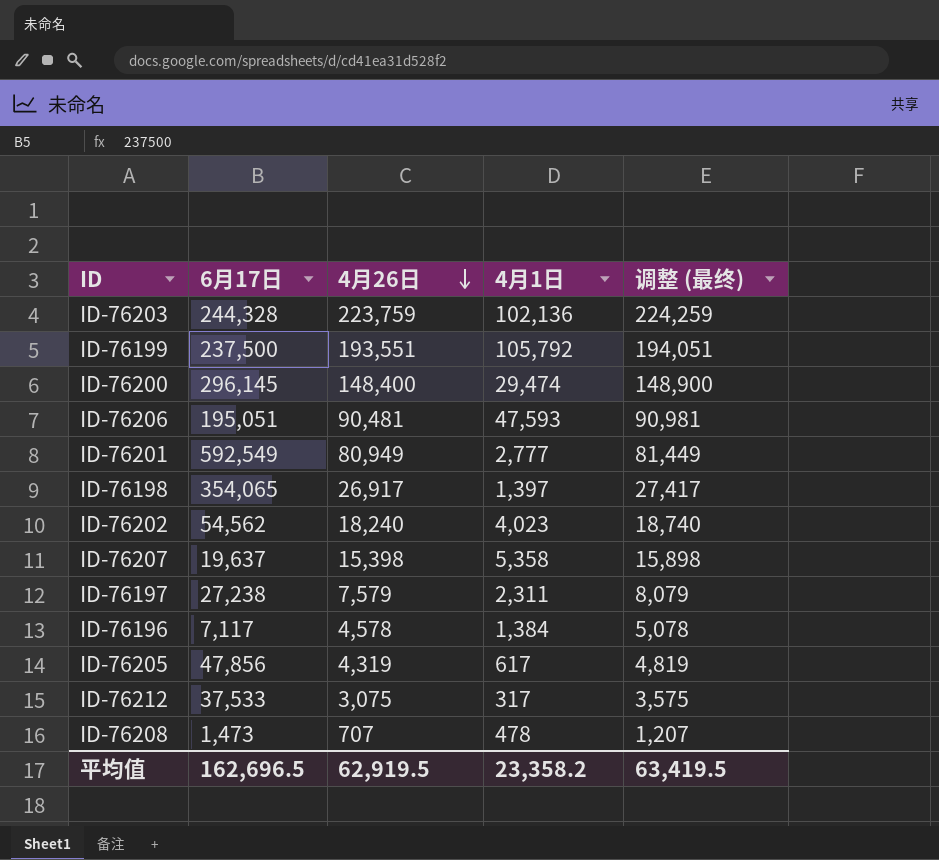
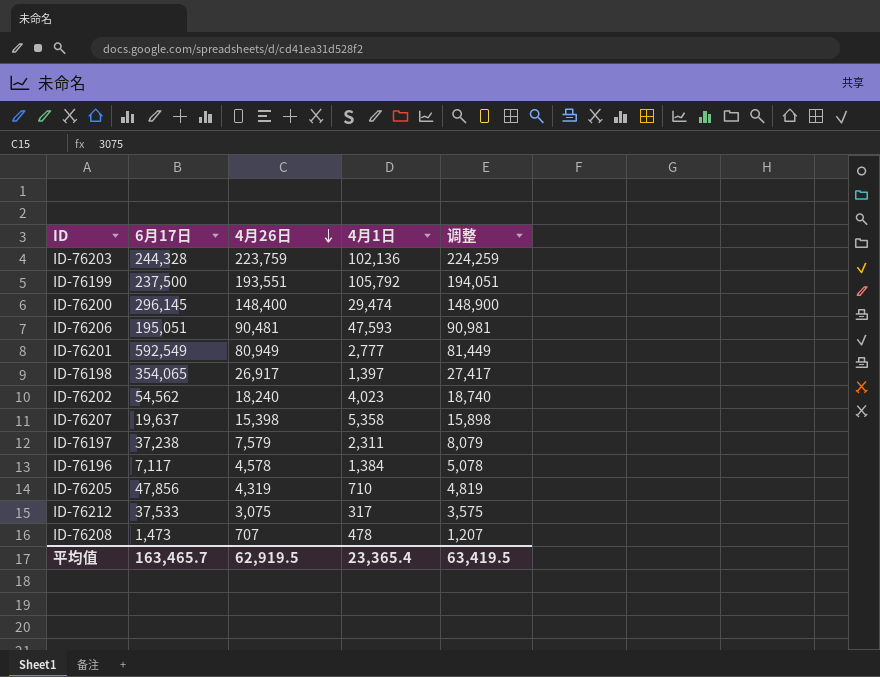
column name: 调整 (最终) -> 调整
ID-76197 | 6月17日: 27,238 -> 37,238
ID-76205 | 4月1日: 617 -> 710
平均值 | 6月17日: 162,696.5 -> 163,465.7
平均值 | 4月1日: 23,358.2 -> 23,365.4

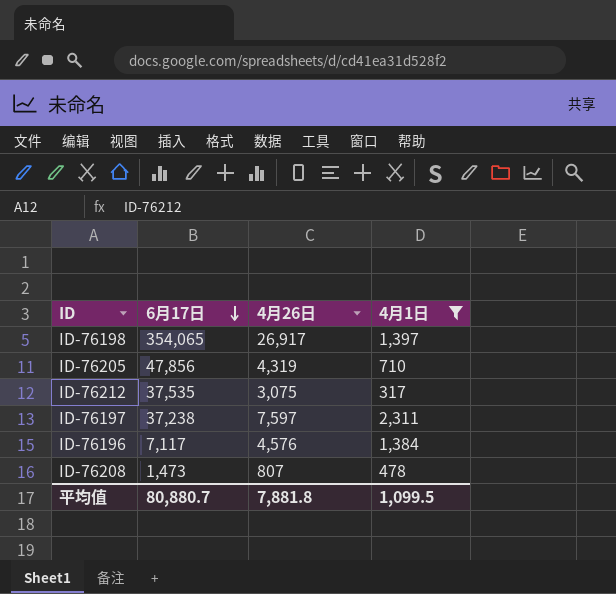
filter: none -> 4月1日 <= 2,311
row order: 4月26日 descending -> 6月17日 descending
column 调整 | formula: [4月26日] + 500 -> none
ID-76212 | 6月17日: 37,533 -> 37,535
ID-76197 | 4月26日: 7,579 -> 7,597
ID-76196 | 4月26日: 4,578 -> 4,576
ID-76208 | 4月26日: 707 -> 807
平均值 | 6月17日: 163,465.7 -> 80,880.7
平均值 | 4月26日: 62,919.5 -> 7,881.8
平均值 | 4月1日: 23,365.4 -> 1,099.5

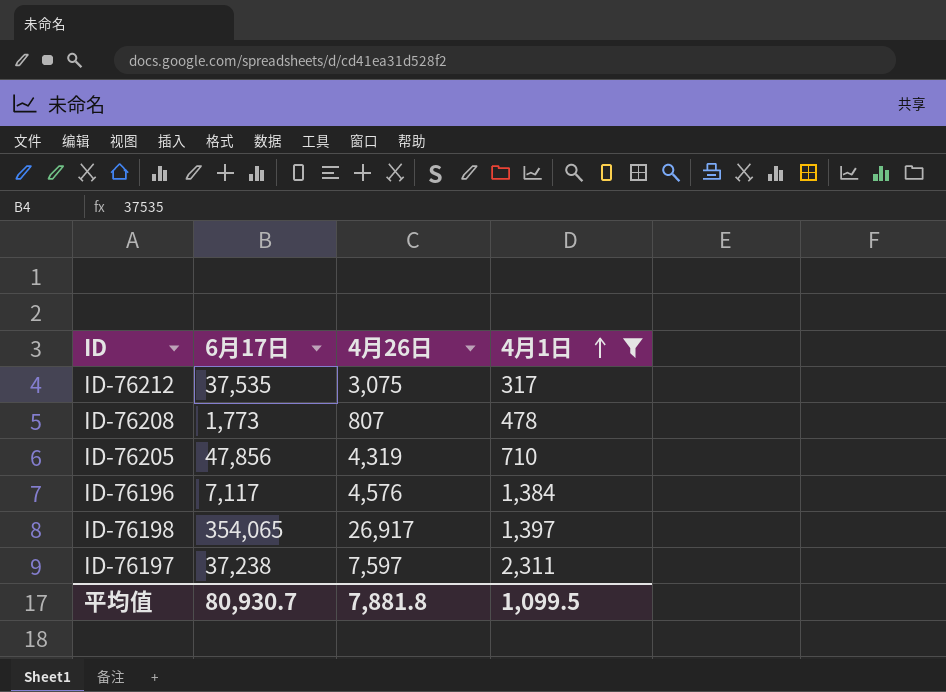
row order: 6月17日 descending -> 4月1日 ascending
ID-76208 | 6月17日: 1,473 -> 1,773
平均值 | 6月17日: 80,880.7 -> 80,930.7

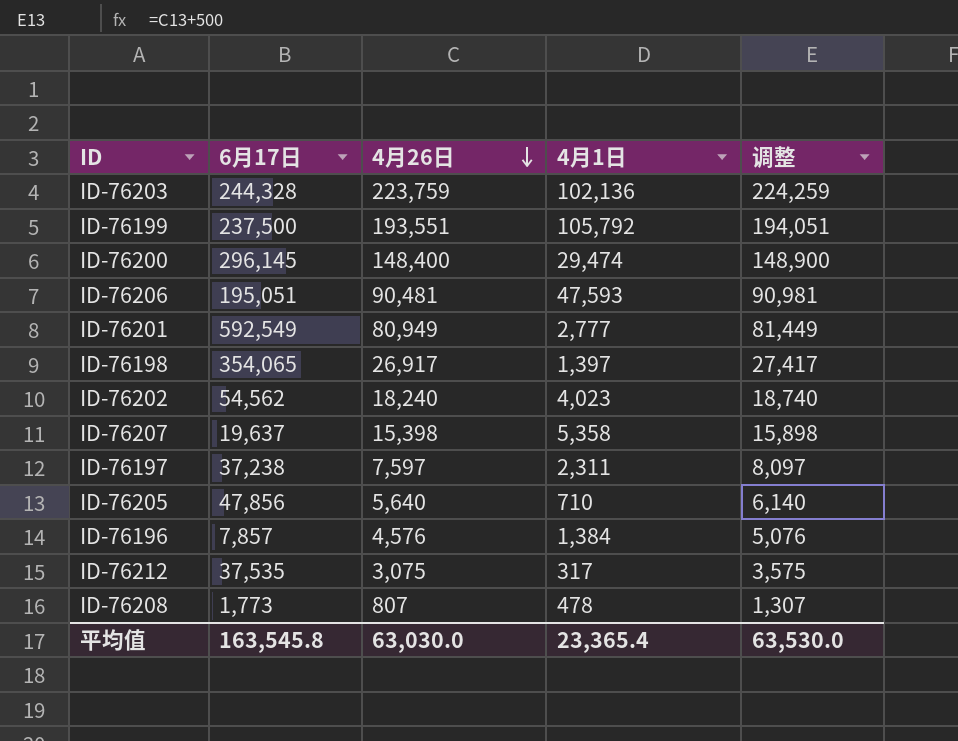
filter: 4月1日 <= 2,311 -> none
row order: 4月1日 ascending -> 4月26日 descending
column 调整 | formula: none -> [4月26日] + 500
ID-76205 | 4月26日: 4,319 -> 5,640
ID-76196 | 6月17日: 7,117 -> 7,857
平均值 | 6月17日: 80,930.7 -> 163,545.8
平均值 | 4月26日: 7,881.8 -> 63,030.0
平均值 | 4月1日: 1,099.5 -> 23,365.4

